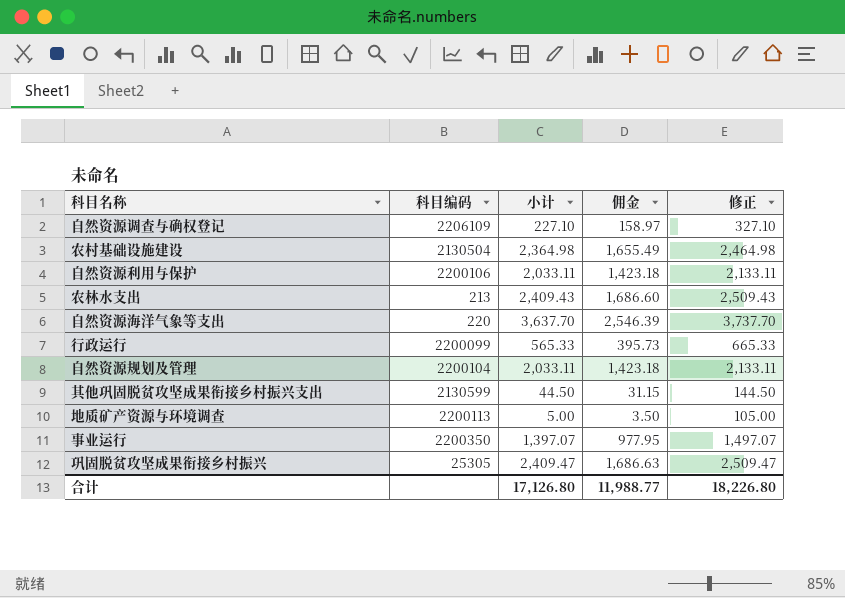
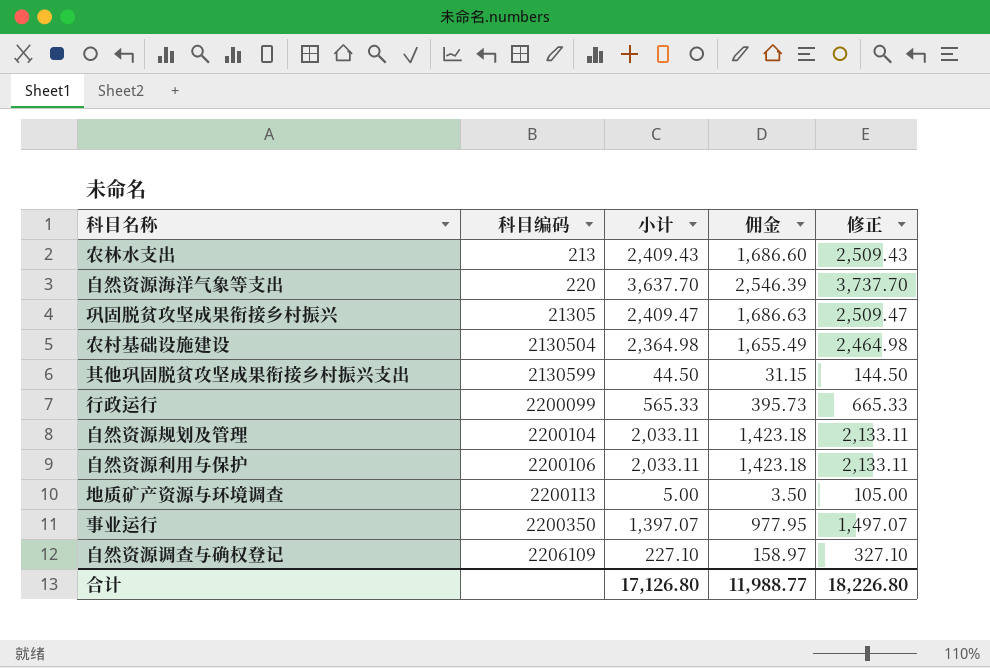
row order: none -> 科目编码 ascending
巩固脱贫攻坚成果衔接乡村振兴 | 科目编码: 25305 -> 21305

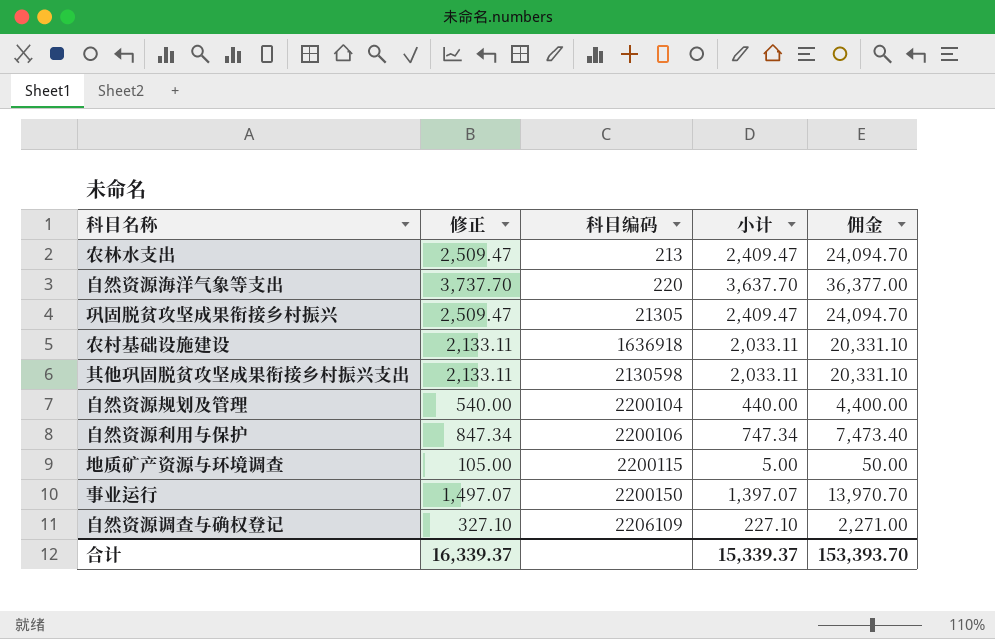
column 修正 | position: 5 -> 2
column 佣金 | formula: [小计] * 0.7 -> [小计] * 10
row 行政运行: 2200099 | 565.33 | 395.73 | 665.33 -> none
农林水支出 | 修正: 2,509.43 -> 2,509.47
农林水支出 | 小计: 2,409.43 -> 2,409.47
农村基础设施建设 | 修正: 2,464.98 -> 2,133.11
农村基础设施建设 | 科目编码: 2130504 -> 1636918
农村基础设施建设 | 小计: 2,364.98 -> 2,033.11
其他巩固脱贫攻坚成果衔接乡村振兴支出 | 修正: 144.50 -> 2,133.11
其他巩固脱贫攻坚成果衔接乡村振兴支出 | 科目编码: 2130599 -> 2130598
其他巩固脱贫攻坚成果衔接乡村振兴支出 | 小计: 44.50 -> 2,033.11
自然资源规划及管理 | 修正: 2,133.11 -> 540.00
自然资源规划及管理 | 小计: 2,033.11 -> 440.00
自然资源利用与保护 | 修正: 2,133.11 -> 847.34
自然资源利用与保护 | 小计: 2,033.11 -> 747.34
地质矿产资源与环境调查 | 科目编码: 2200113 -> 2200115
事业运行 | 科目编码: 2200350 -> 2200150
合计 | 修正: 18,226.80 -> 16,339.37
合计 | 小计: 17,126.80 -> 15,339.37
合计 | 佣金: 11,988.77 -> 153,393.70

